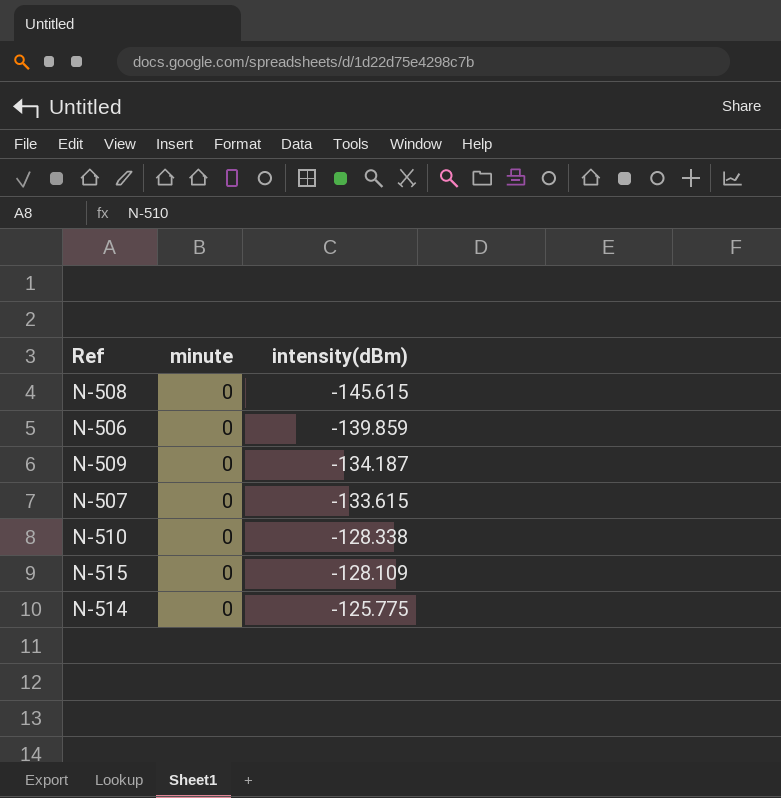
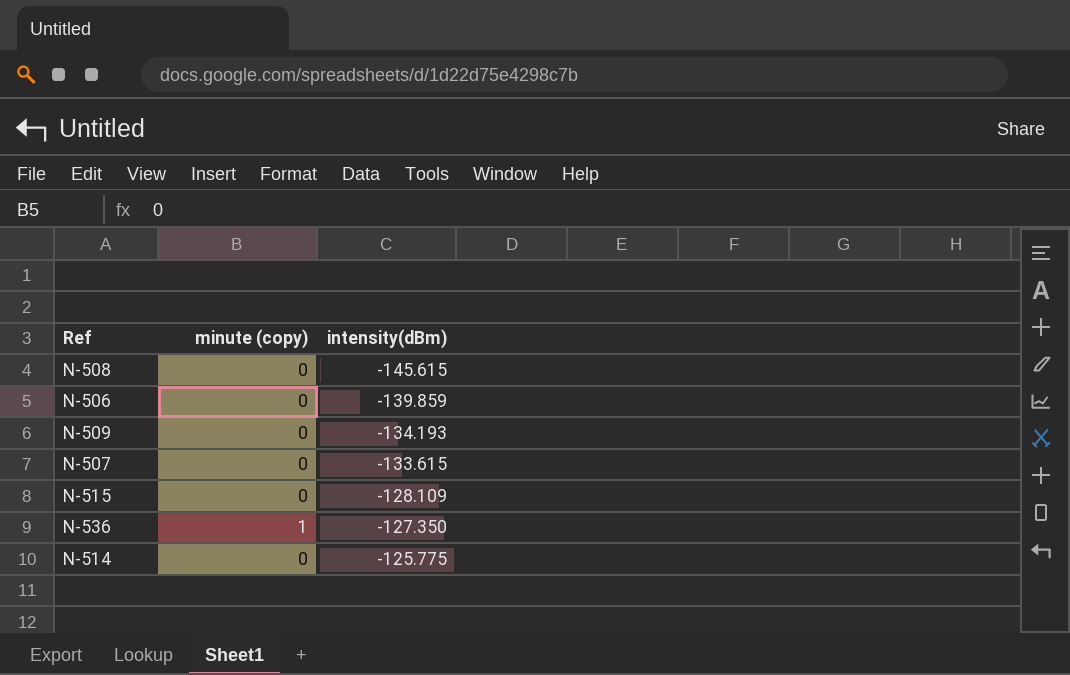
column name: minute -> minute (copy)
row N-510: 0 | -128.338 -> none
N-509 | intensity(dBm): -134.187 -> -134.193
row N-536: none -> 1 | -127.350

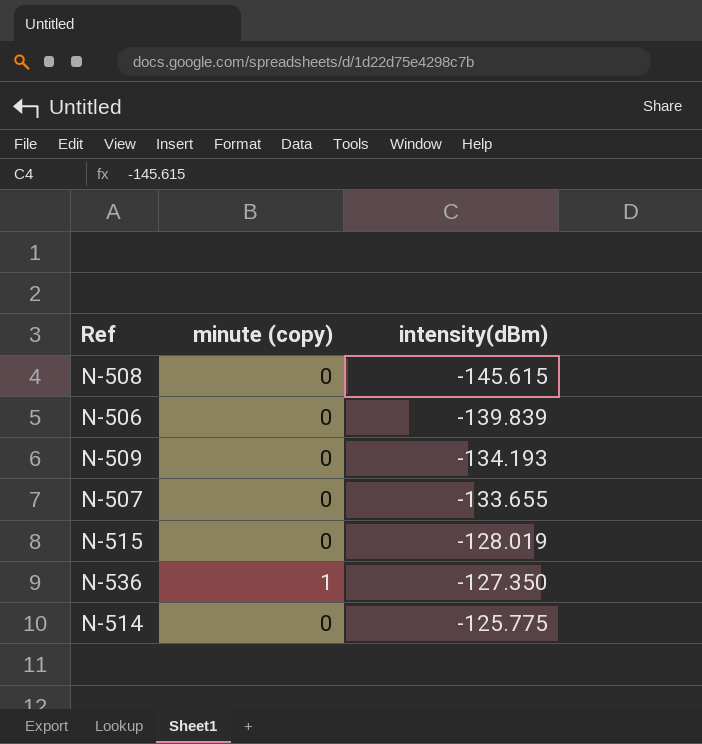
N-506 | intensity(dBm): -139.859 -> -139.839
N-507 | intensity(dBm): -133.615 -> -133.655
N-515 | intensity(dBm): -128.109 -> -128.019

